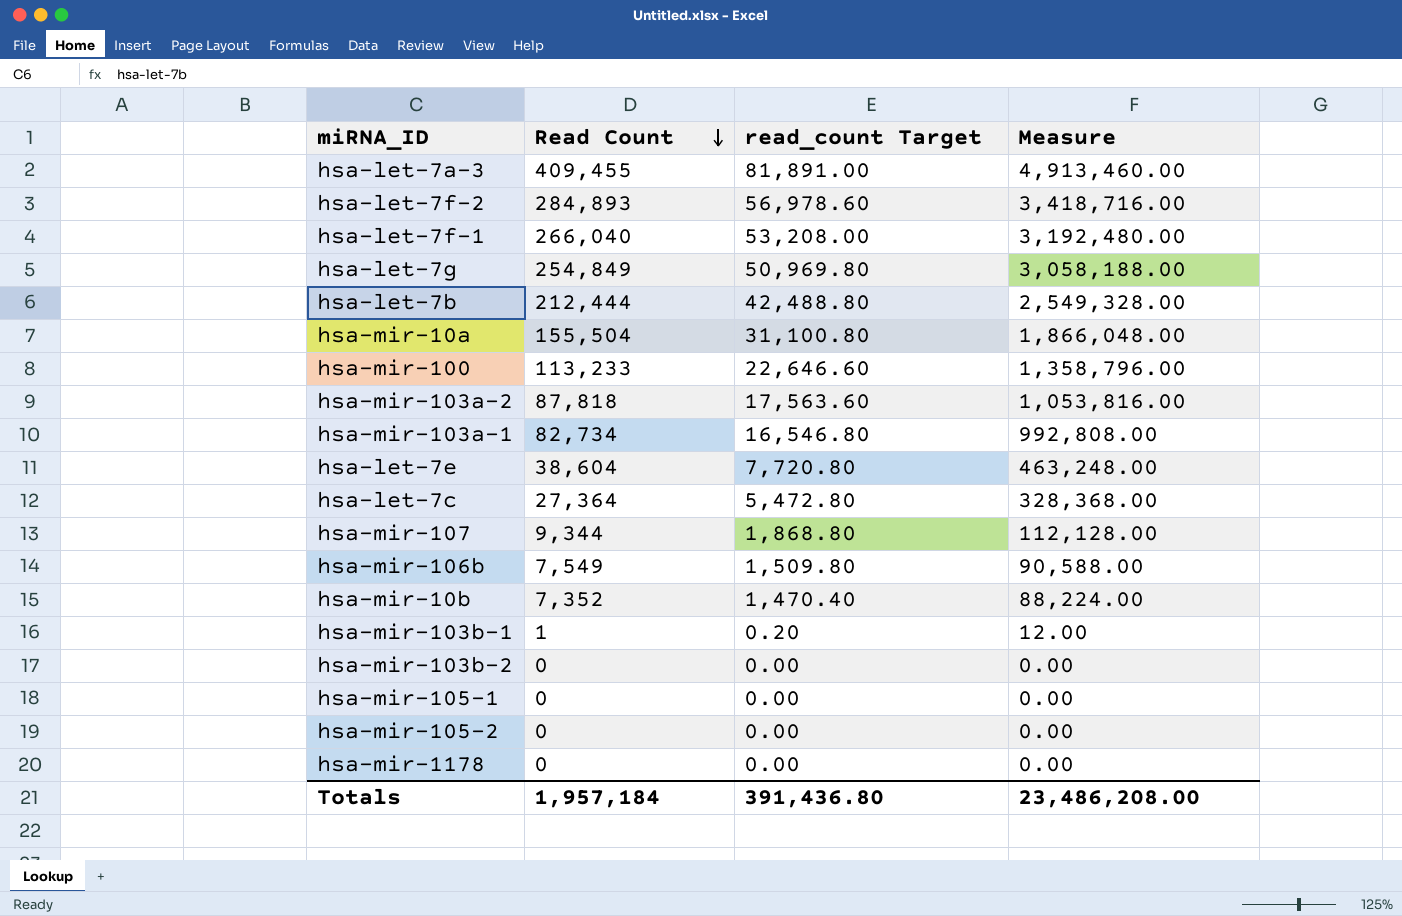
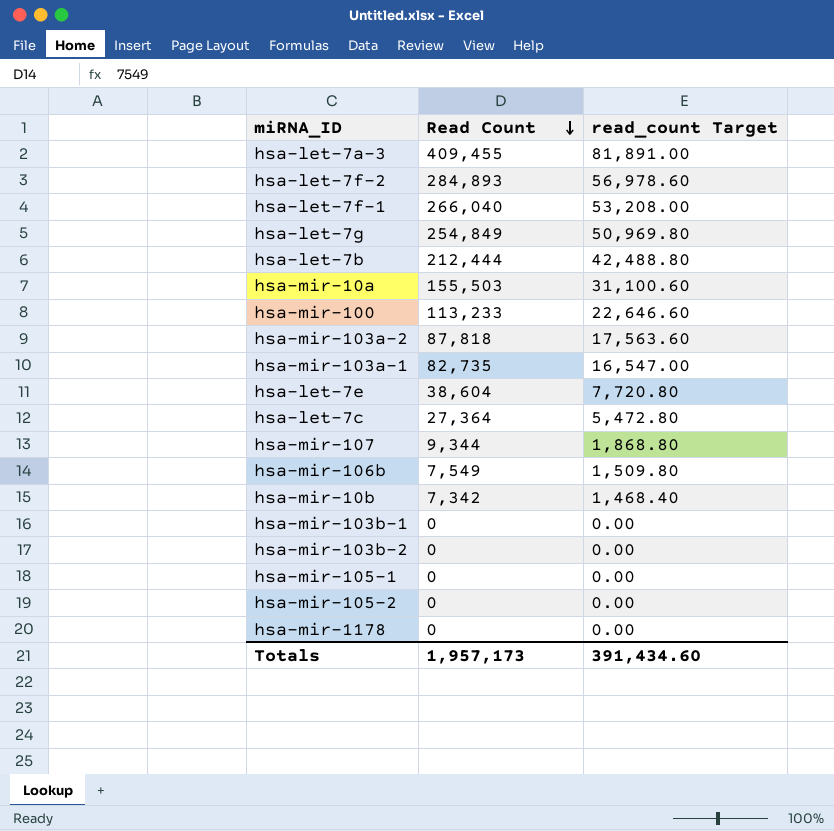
column Measure | formula: [Read Count] * 12 -> none
hsa-mir-10a | Read Count: 155,504 -> 155,503
hsa-mir-10a | read_count Target: 31,100.80 -> 31,100.60
hsa-mir-103a-1 | Read Count: 82,734 -> 82,735
hsa-mir-103a-1 | read_count Target: 16,546.80 -> 16,547.00
hsa-mir-10b | Read Count: 7,352 -> 7,342
hsa-mir-10b | read_count Target: 1,470.40 -> 1,468.40
hsa-mir-103b-1 | Read Count: 1 -> 0
hsa-mir-103b-1 | read_count Target: 0.20 -> 0.00
Totals | Read Count: 1,957,184 -> 1,957,173
Totals | read_count Target: 391,436.80 -> 391,434.60

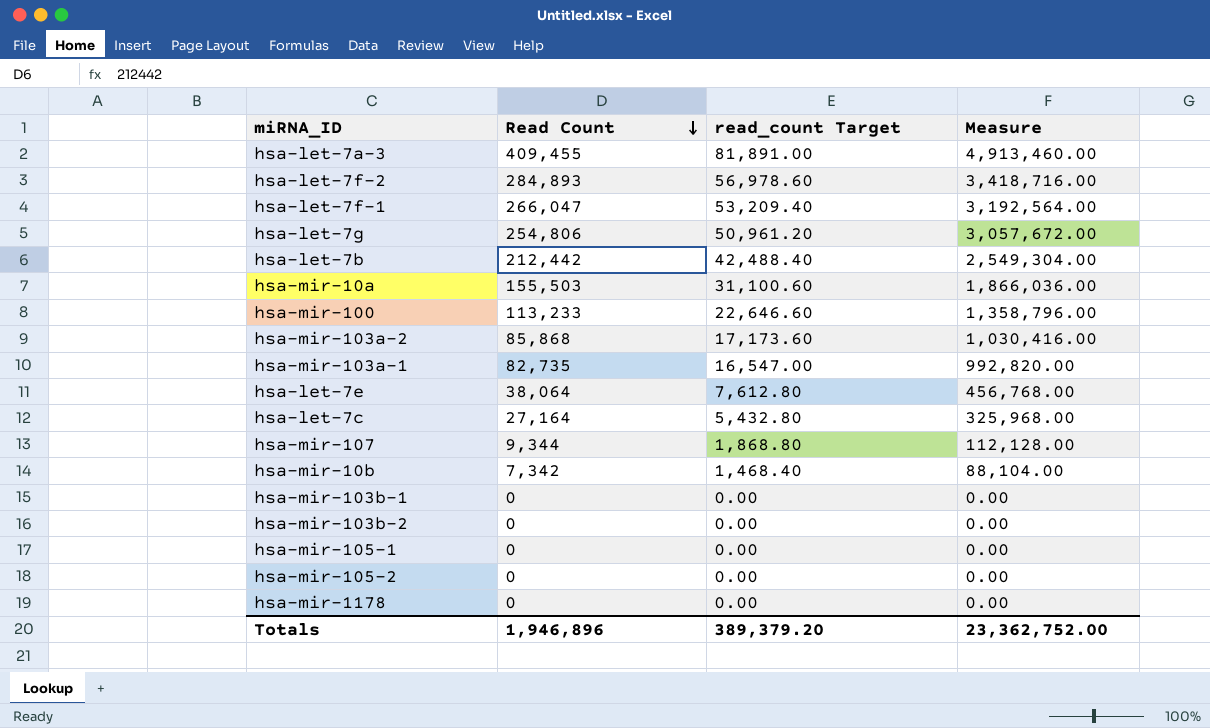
column Measure | formula: none -> [Read Count] * 12
row hsa-mir-106b: 7,549 | 1,509.80 -> none
hsa-let-7f-1 | Read Count: 266,040 -> 266,047
hsa-let-7f-1 | read_count Target: 53,208.00 -> 53,209.40
hsa-let-7g | Read Count: 254,849 -> 254,806
hsa-let-7g | read_count Target: 50,969.80 -> 50,961.20
hsa-let-7b | Read Count: 212,444 -> 212,442
hsa-let-7b | read_count Target: 42,488.80 -> 42,488.40
hsa-mir-103a-2 | Read Count: 87,818 -> 85,868
hsa-mir-103a-2 | read_count Target: 17,563.60 -> 17,173.60
hsa-let-7e | Read Count: 38,604 -> 38,064
hsa-let-7e | read_count Target: 7,720.80 -> 7,612.80
hsa-let-7c | Read Count: 27,364 -> 27,164
hsa-let-7c | read_count Target: 5,472.80 -> 5,432.80
Totals | Read Count: 1,957,173 -> 1,946,896
Totals | read_count Target: 391,434.60 -> 389,379.20

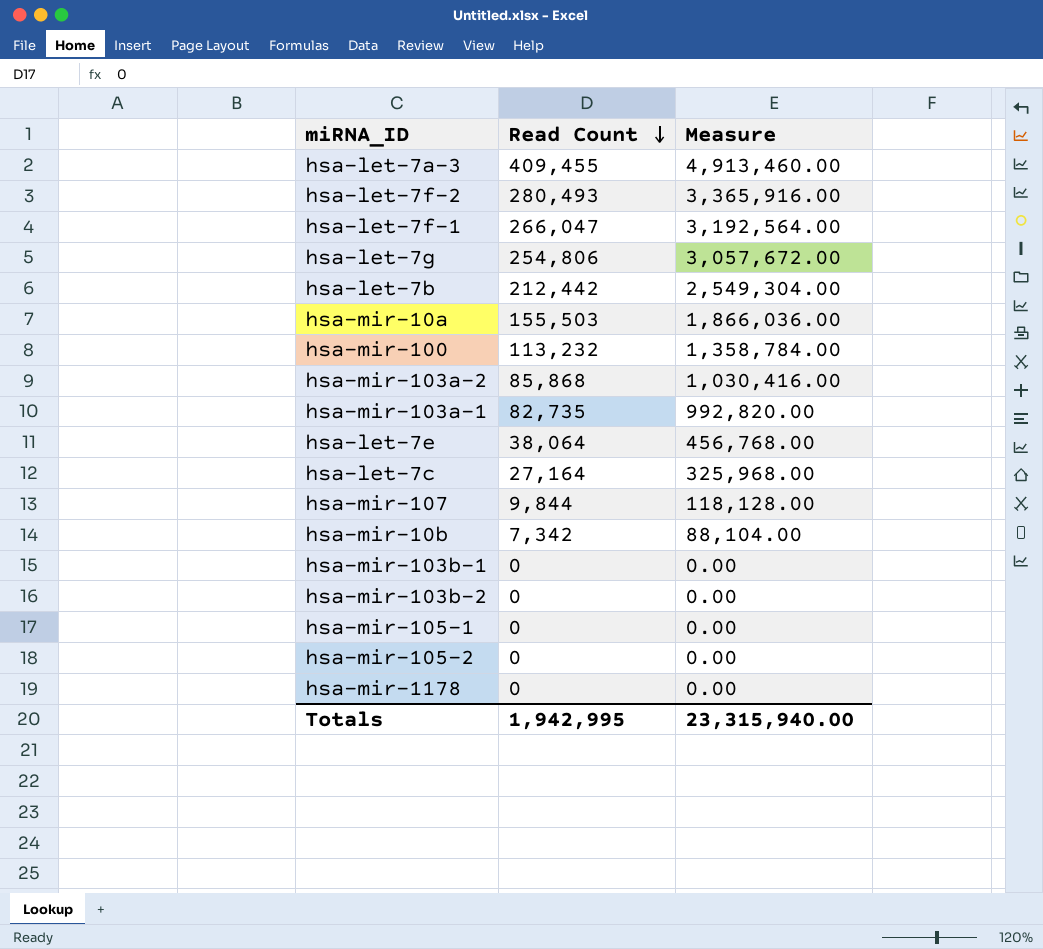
column read_count Target | formula: [Read Count] * 0.2 -> none
hsa-let-7f-2 | Read Count: 284,893 -> 280,493
hsa-let-7f-2 | Measure: 3,418,716.00 -> 3,365,916.00
hsa-mir-100 | Read Count: 113,233 -> 113,232
hsa-mir-100 | Measure: 1,358,796.00 -> 1,358,784.00
hsa-mir-107 | Read Count: 9,344 -> 9,844
hsa-mir-107 | Measure: 112,128.00 -> 118,128.00
Totals | Read Count: 1,946,896 -> 1,942,995
Totals | Measure: 23,362,752.00 -> 23,315,940.00

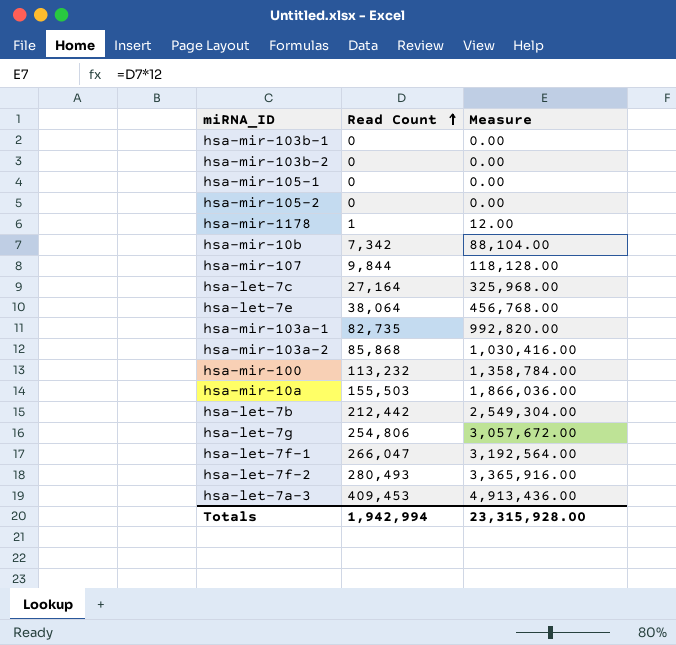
row order: Read Count descending -> Read Count ascending
hsa-mir-1178 | Read Count: 0 -> 1
hsa-mir-1178 | Measure: 0.00 -> 12.00
hsa-let-7a-3 | Read Count: 409,455 -> 409,453
hsa-let-7a-3 | Measure: 4,913,460.00 -> 4,913,436.00
Totals | Read Count: 1,942,995 -> 1,942,994
Totals | Measure: 23,315,940.00 -> 23,315,928.00

